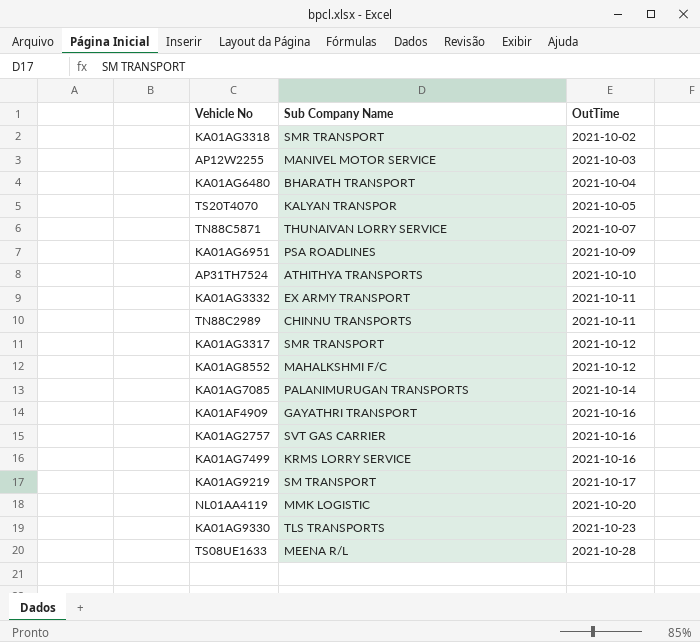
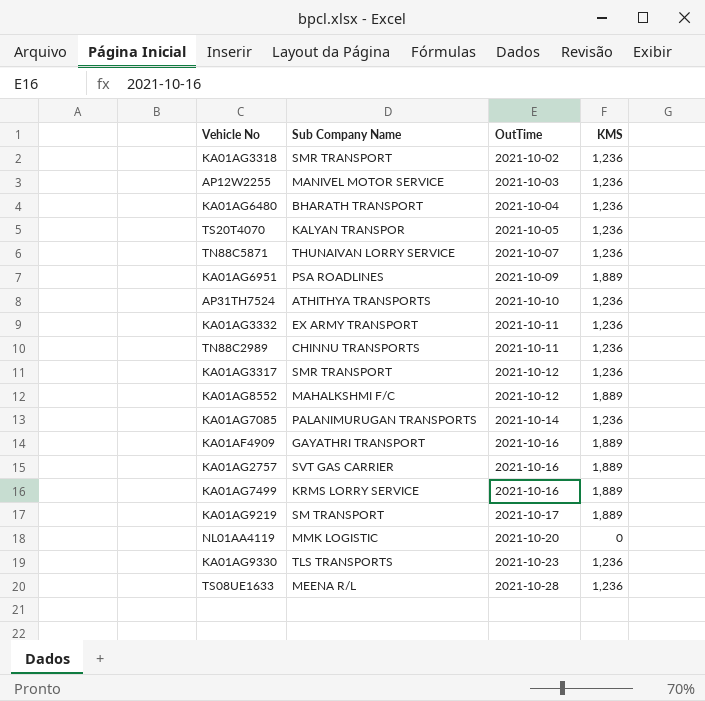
column KMS | position: none -> 4

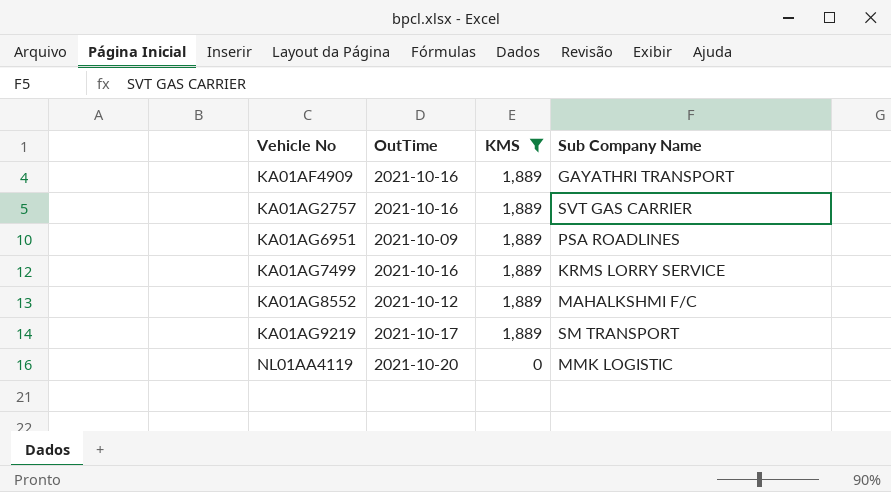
filter: none -> KMS != 1,236
row order: OutTime ascending -> Vehicle No ascending
column Sub Company Name | position: 2 -> 4

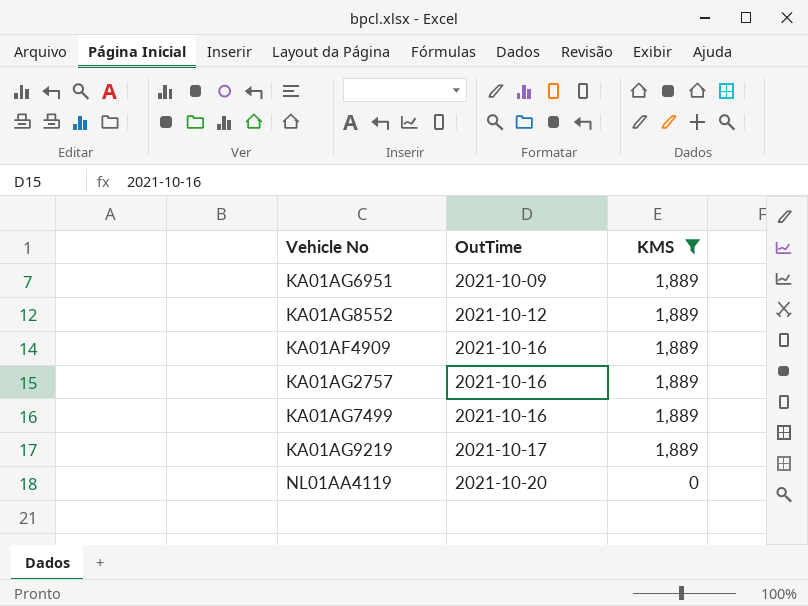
row order: Vehicle No ascending -> OutTime ascending
column Sub Company Name | position: 4 -> none

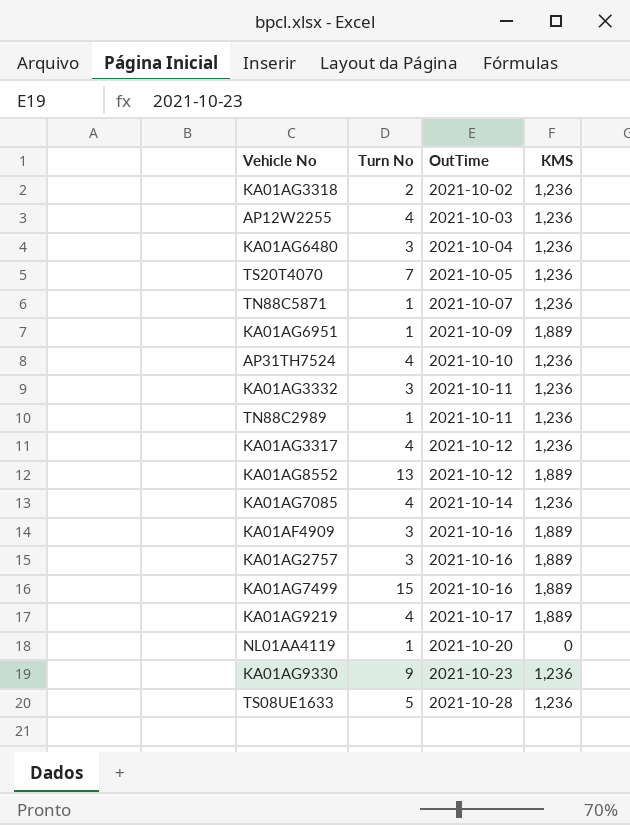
filter: KMS != 1,236 -> none
column Turn No | position: none -> 2

